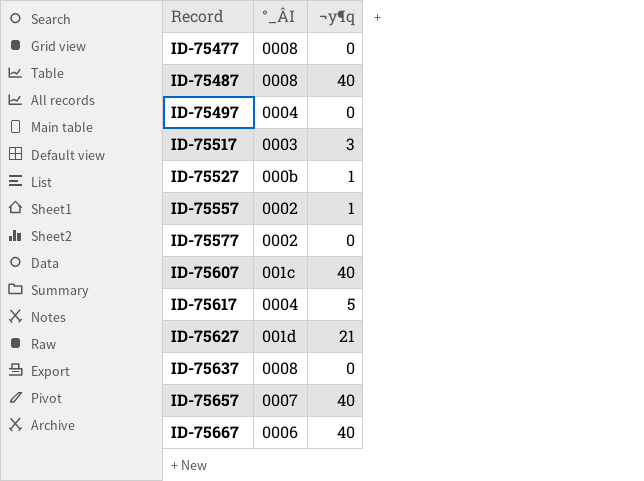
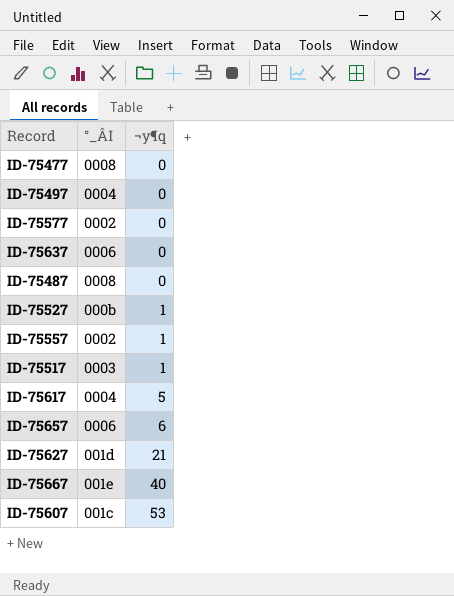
row order: Record ascending -> ¬y¶q ascending
ID-75637 | °_ÂI: 0008 -> 0006
ID-75487 | ¬y¶q: 40 -> 0
ID-75517 | ¬y¶q: 3 -> 1
ID-75657 | °_ÂI: 0007 -> 0006
ID-75657 | ¬y¶q: 40 -> 6
ID-75667 | °_ÂI: 0006 -> 001e
ID-75607 | ¬y¶q: 40 -> 53

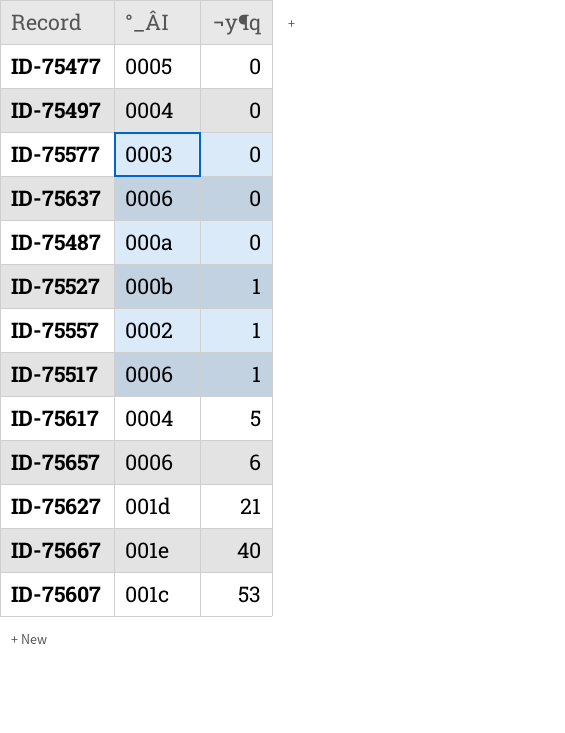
ID-75477 | °_ÂI: 0008 -> 0005
ID-75577 | °_ÂI: 0002 -> 0003
ID-75487 | °_ÂI: 0008 -> 000a
ID-75517 | °_ÂI: 0003 -> 0006

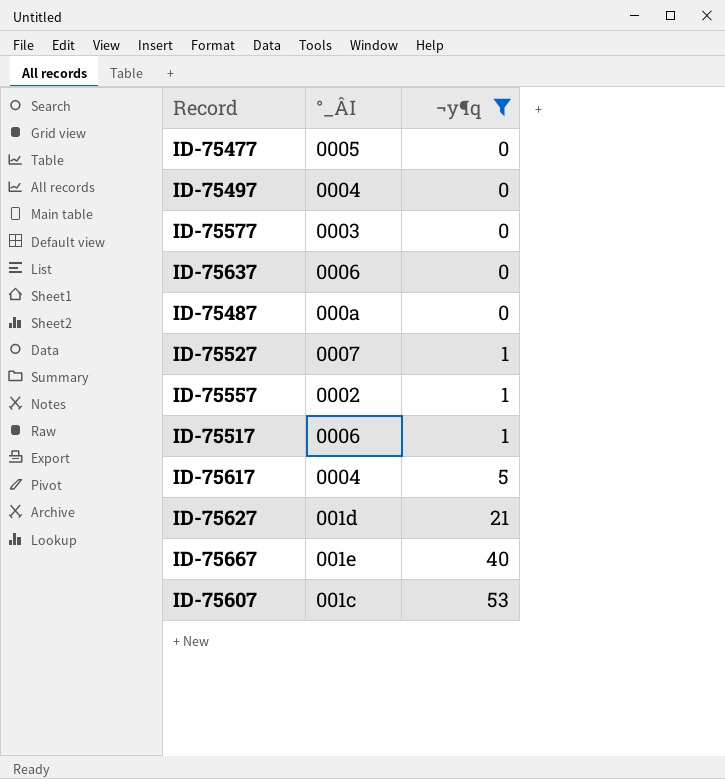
filter: none -> ¬y¶q != 6
ID-75527 | °_ÂI: 000b -> 0007

